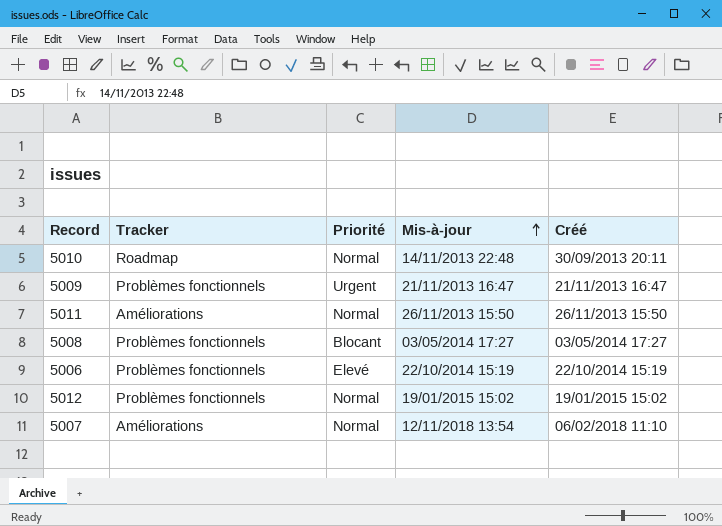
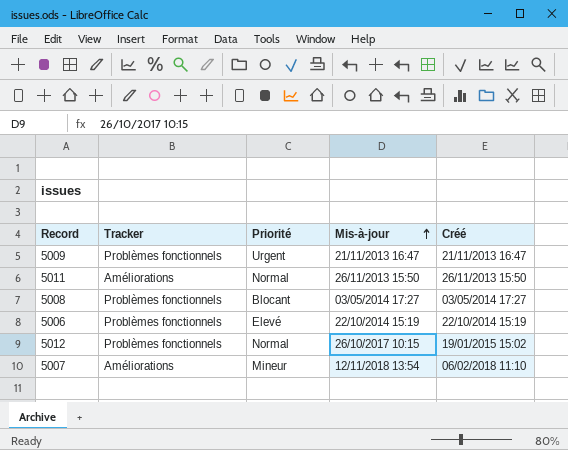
row 5010: Roadmap | Normal | 14/11/2013 22:48 | 30/09/2013 20:11 -> none
5012 | Mis-à-jour: 19/01/2015 15:02 -> 26/10/2017 10:15
5007 | Priorité: Normal -> Mineur

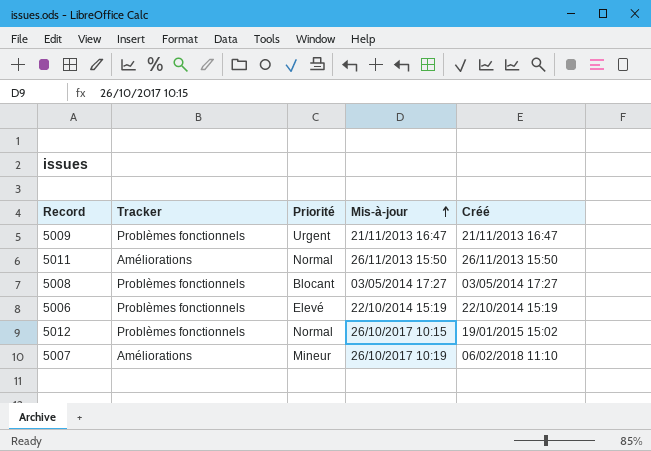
5007 | Mis-à-jour: 12/11/2018 13:54 -> 26/10/2017 10:19

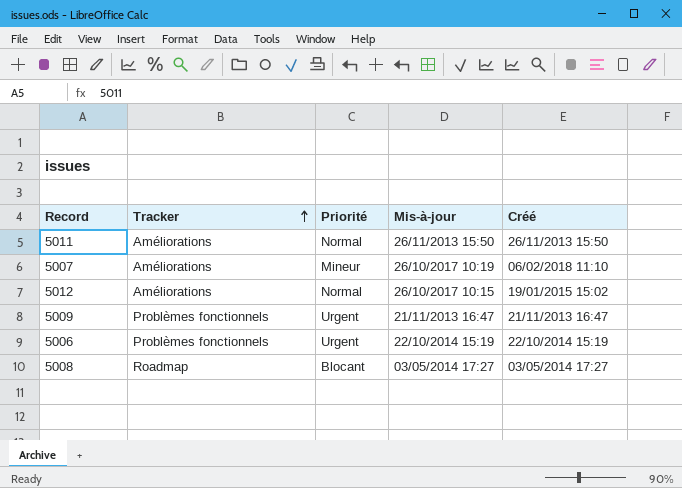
row order: Mis-à-jour ascending -> Tracker ascending
5012 | Tracker: Problèmes fonctionnels -> Améliorations
5006 | Priorité: Elevé -> Urgent
5008 | Tracker: Problèmes fonctionnels -> Roadmap

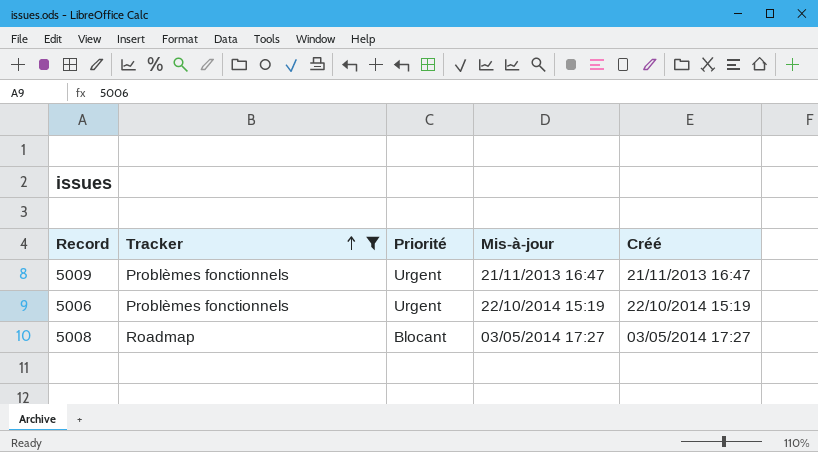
filter: none -> Tracker != Améliorations

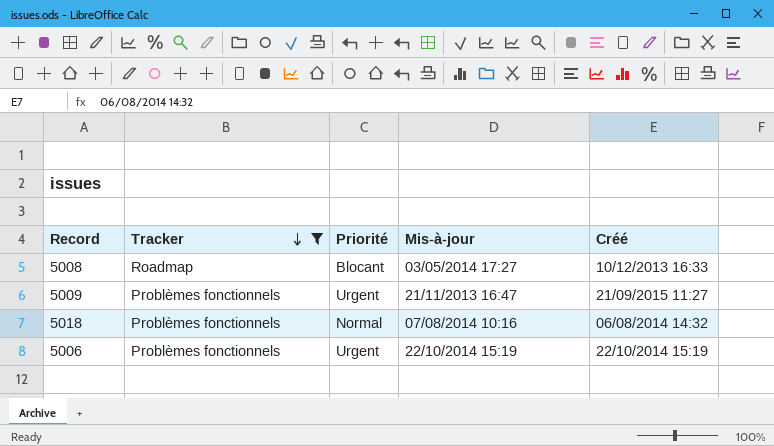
row order: Tracker ascending -> Tracker descending
5008 | Créé: 03/05/2014 17:27 -> 10/12/2013 16:33
5009 | Créé: 21/11/2013 16:47 -> 21/09/2015 11:27
row 5018: none -> Problèmes fonctionnels | Normal | 07/08/2014 10:16 | 06/08/2014 14:32

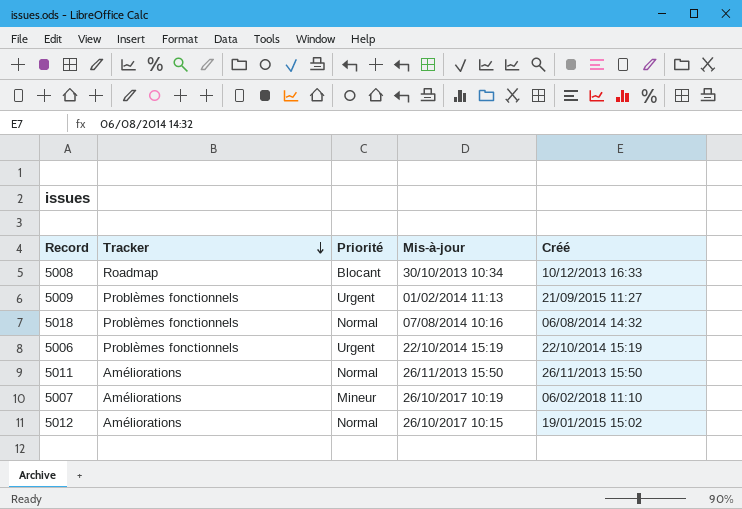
filter: Tracker != Améliorations -> none
5008 | Mis-à-jour: 03/05/2014 17:27 -> 30/10/2013 10:34
5009 | Mis-à-jour: 21/11/2013 16:47 -> 01/02/2014 11:13

